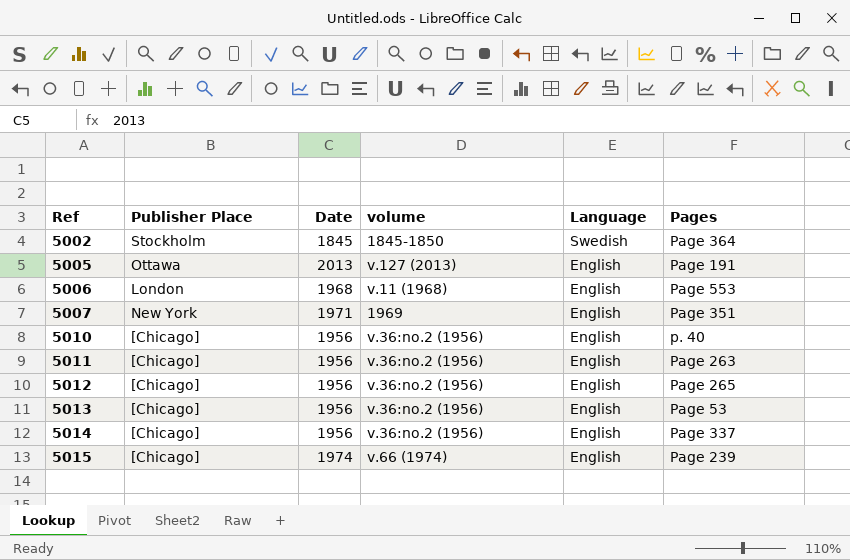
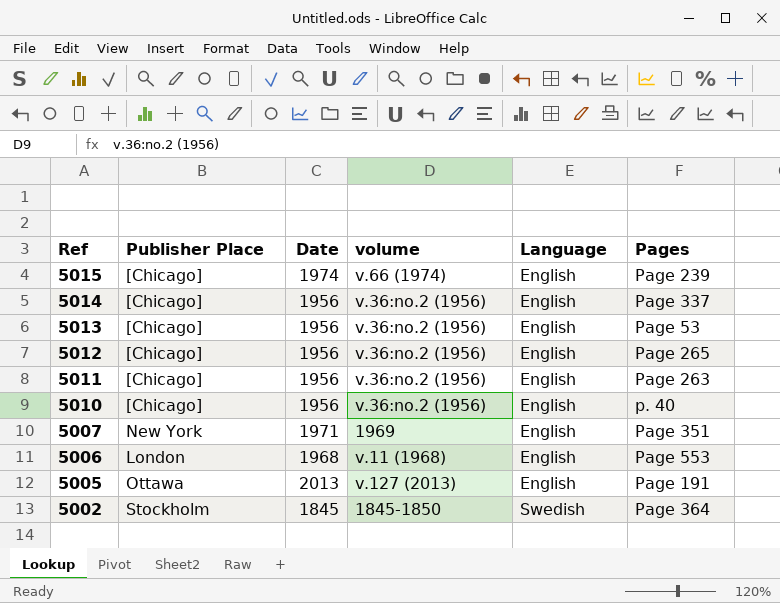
row order: Ref ascending -> Ref descending

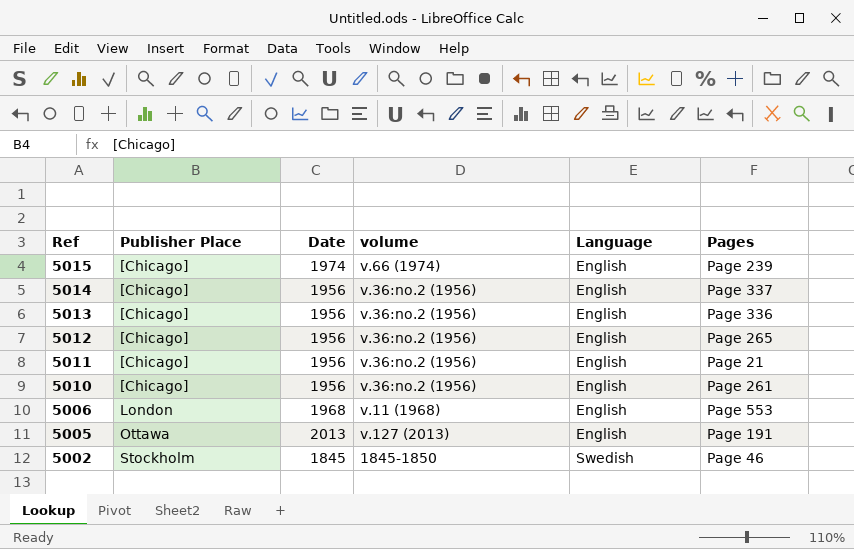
row 5007: New York | 1971 | 1969 | English | Page 351 -> none
5013 | Pages: Page 53 -> Page 336
5011 | Pages: Page 263 -> Page 21
5010 | Pages: p. 40 -> Page 261
5002 | Pages: Page 364 -> Page 46

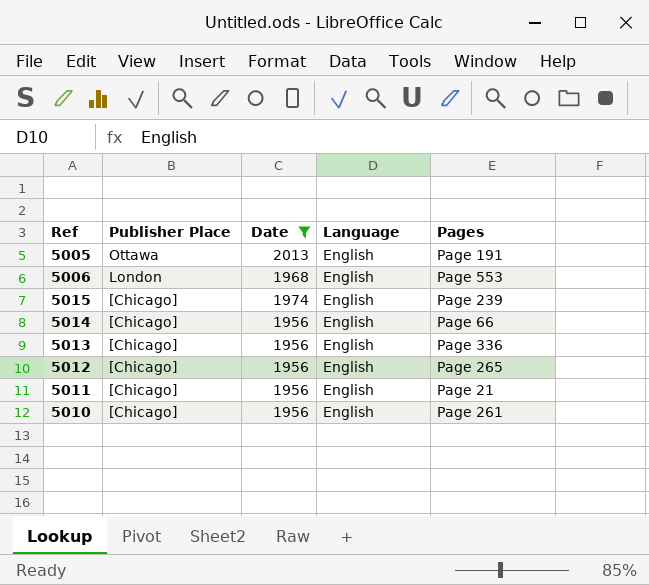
filter: none -> Date != 1845
row order: Ref descending -> Publisher Place descending
column volume | position: 4 -> none
5014 | Pages: Page 337 -> Page 66

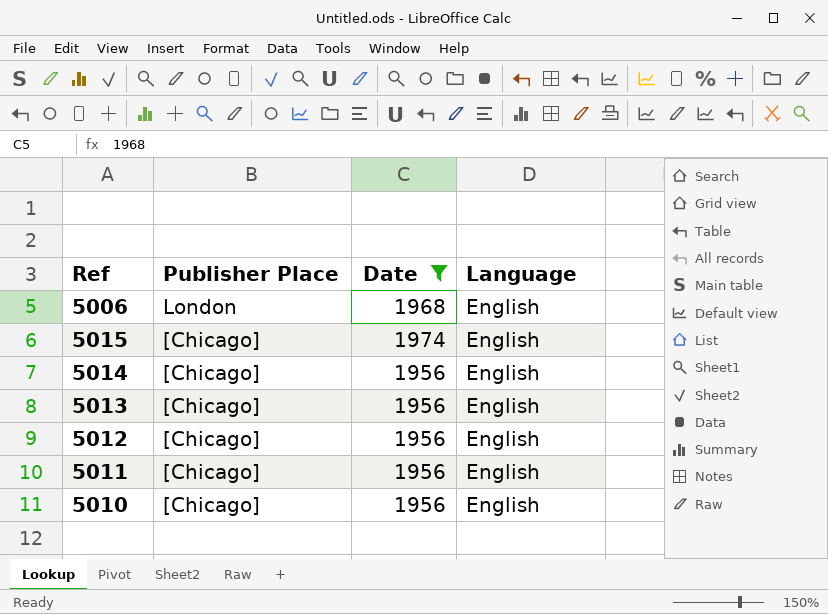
column Pages | position: 5 -> none
row 5005: Ottawa | 2013 | English | Page 191 -> none

